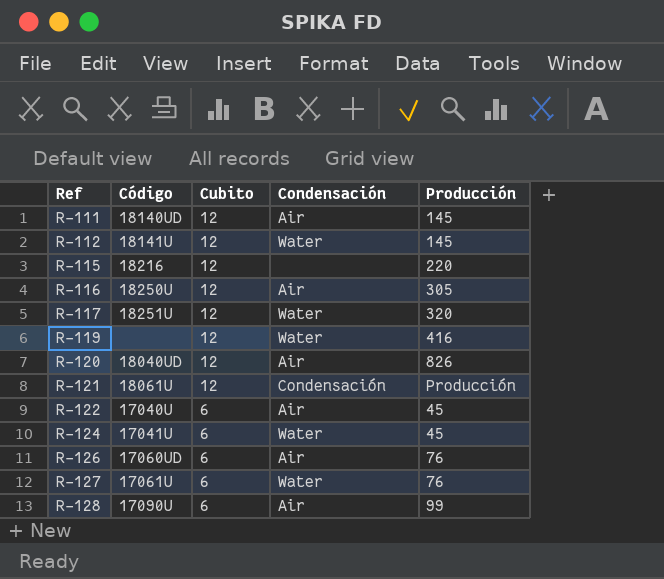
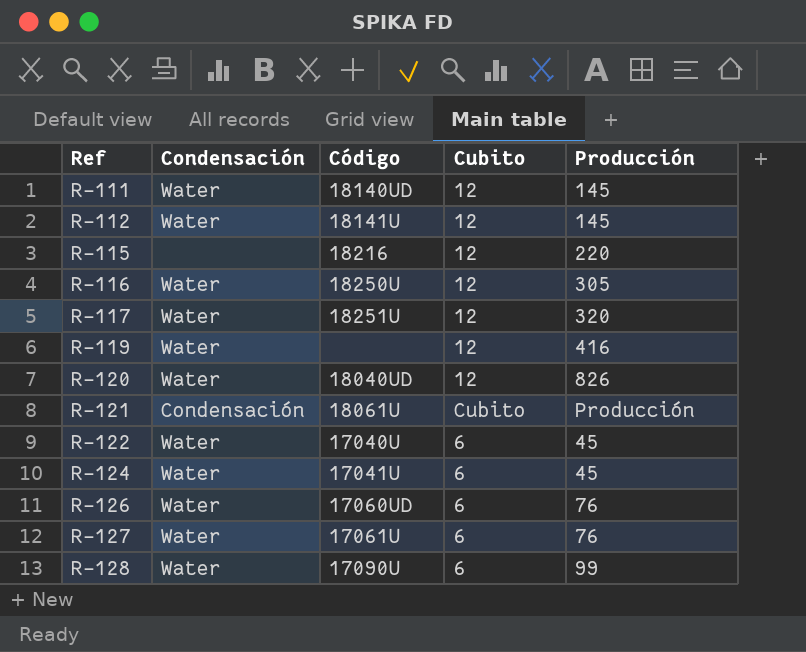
column Condensación | position: 4 -> 2
R-111 | Condensación: Air -> Water
R-116 | Condensación: Air -> Water
R-120 | Condensación: Air -> Water
R-121 | Cubito: 12 -> Cubito
R-122 | Condensación: Air -> Water
R-126 | Condensación: Air -> Water
R-128 | Condensación: Air -> Water

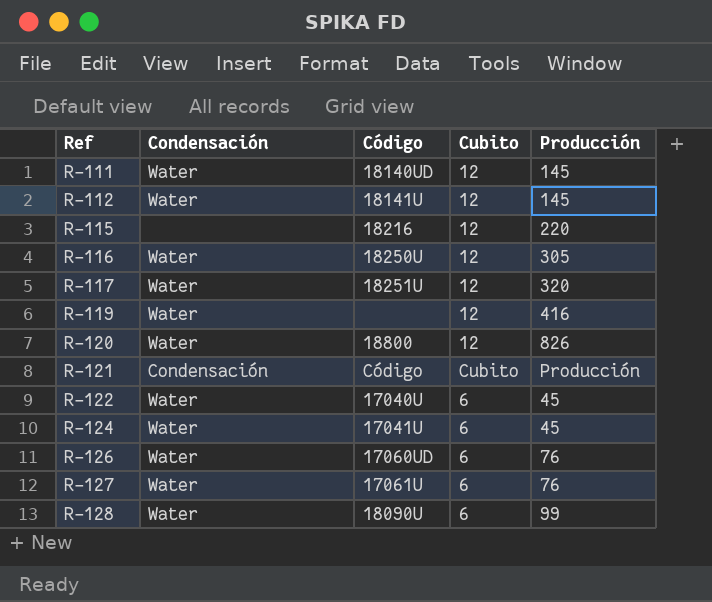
R-120 | Código: 18040UD -> 18800
R-121 | Código: 18061U -> Código
R-128 | Código: 17090U -> 18090U

